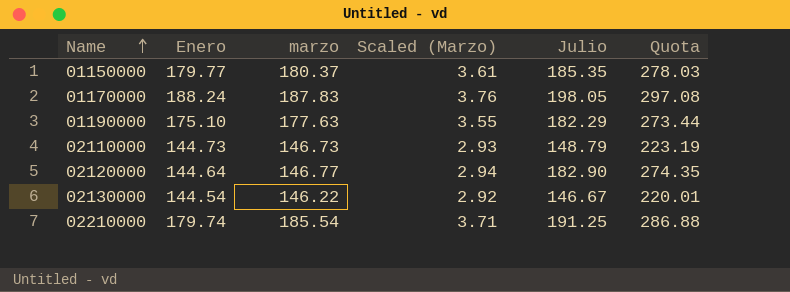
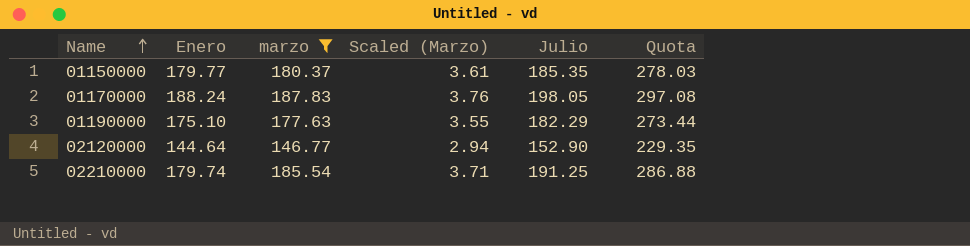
filter: none -> marzo >= 146.77
02120000 | Julio: 182.90 -> 152.90
02120000 | Quota: 274.35 -> 229.35

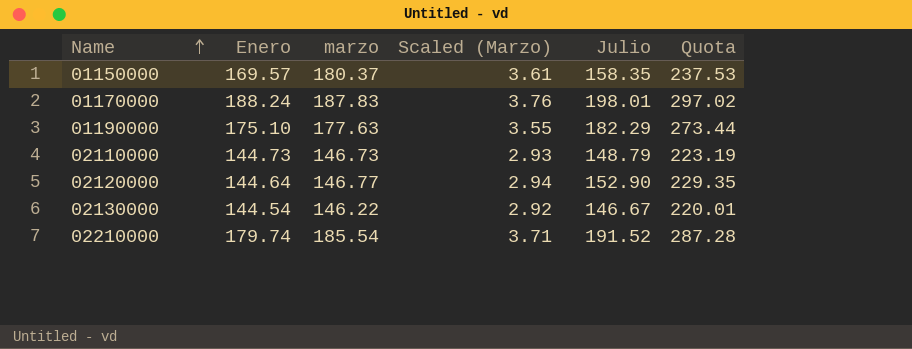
filter: marzo >= 146.77 -> none
01150000 | Enero: 179.77 -> 169.57
01150000 | Julio: 185.35 -> 158.35
01150000 | Quota: 278.03 -> 237.53
01170000 | Julio: 198.05 -> 198.01
01170000 | Quota: 297.08 -> 297.02
02210000 | Julio: 191.25 -> 191.52
02210000 | Quota: 286.88 -> 287.28

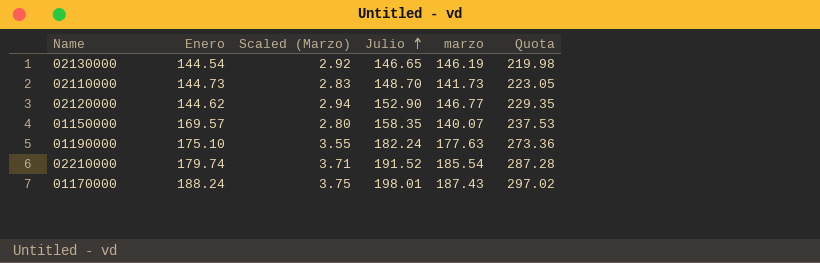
row order: Name ascending -> Julio ascending
column marzo | position: 3 -> 5
02130000 | Julio: 146.67 -> 146.65
02130000 | marzo: 146.22 -> 146.19
02130000 | Quota: 220.01 -> 219.98
02110000 | Scaled (Marzo): 2.93 -> 2.83
02110000 | Julio: 148.79 -> 148.70
02110000 | marzo: 146.73 -> 141.73
02110000 | Quota: 223.19 -> 223.05
02120000 | Enero: 144.64 -> 144.62
01150000 | Scaled (Marzo): 3.61 -> 2.80
01150000 | marzo: 180.37 -> 140.07
01190000 | Julio: 182.29 -> 182.24
01190000 | Quota: 273.44 -> 273.36
01170000 | Scaled (Marzo): 3.76 -> 3.75
01170000 | marzo: 187.83 -> 187.43

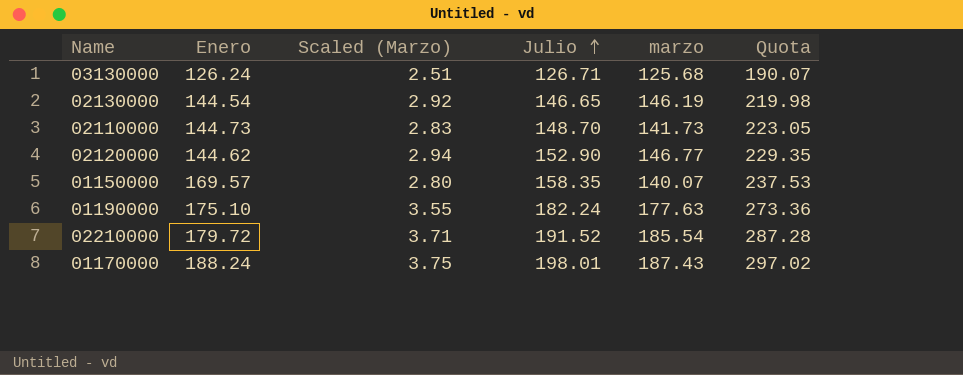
row 03130000: none -> 126.24 | 2.51 | 126.71 | 125.68 | 190.07
02210000 | Enero: 179.74 -> 179.72

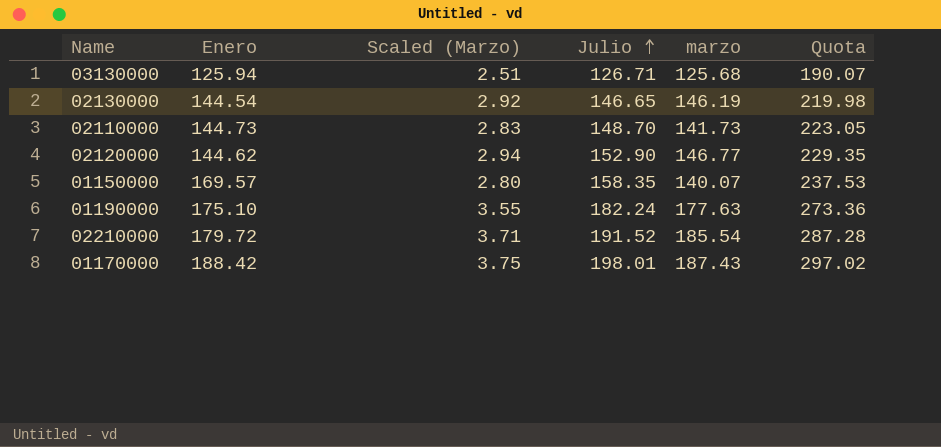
03130000 | Enero: 126.24 -> 125.94
01170000 | Enero: 188.24 -> 188.42

